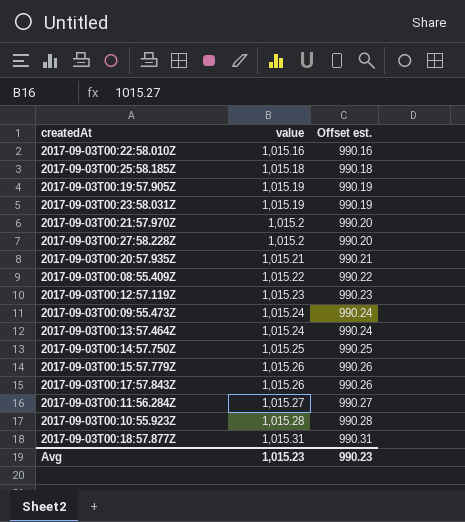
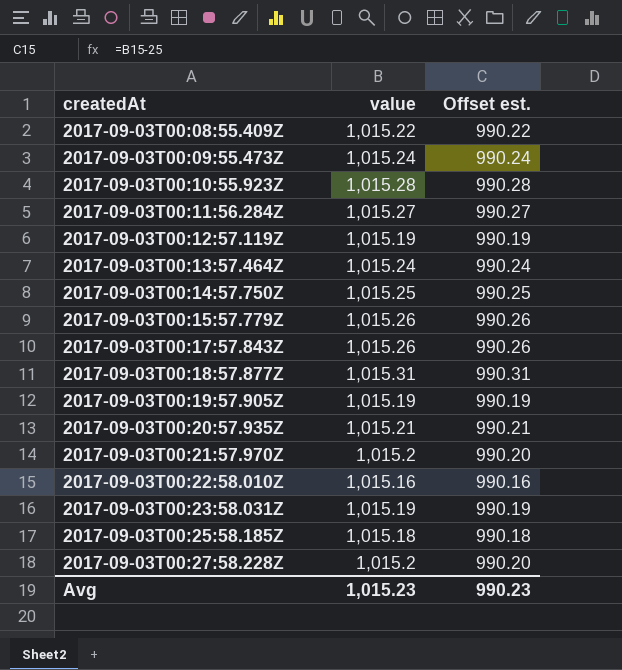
row order: value ascending -> createdAt ascending
2017-09-03T00:12:57.119Z | value: 1,015.23 -> 1,015.19
2017-09-03T00:12:57.119Z | Offset est.: 990.23 -> 990.19

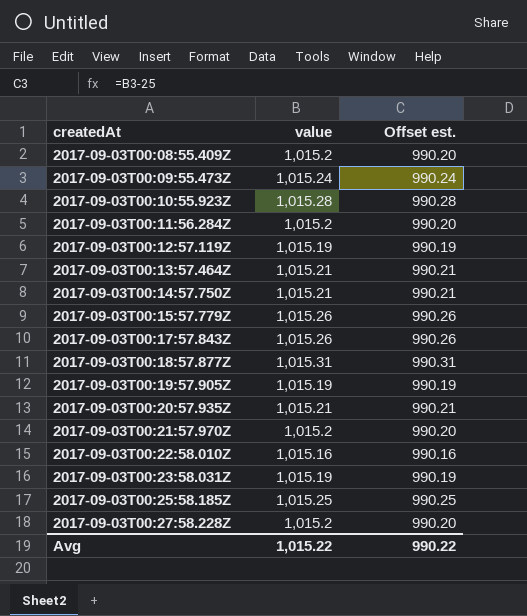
2017-09-03T00:08:55.409Z | value: 1,015.22 -> 1,015.2
2017-09-03T00:08:55.409Z | Offset est.: 990.22 -> 990.20
2017-09-03T00:11:56.284Z | value: 1,015.27 -> 1,015.2
2017-09-03T00:11:56.284Z | Offset est.: 990.27 -> 990.20
2017-09-03T00:13:57.464Z | value: 1,015.24 -> 1,015.21
2017-09-03T00:13:57.464Z | Offset est.: 990.24 -> 990.21
2017-09-03T00:14:57.750Z | value: 1,015.25 -> 1,015.21
2017-09-03T00:14:57.750Z | Offset est.: 990.25 -> 990.21
2017-09-03T00:25:58.185Z | value: 1,015.18 -> 1,015.25
2017-09-03T00:25:58.185Z | Offset est.: 990.18 -> 990.25
Avg | value: 1,015.23 -> 1,015.22
Avg | Offset est.: 990.23 -> 990.22

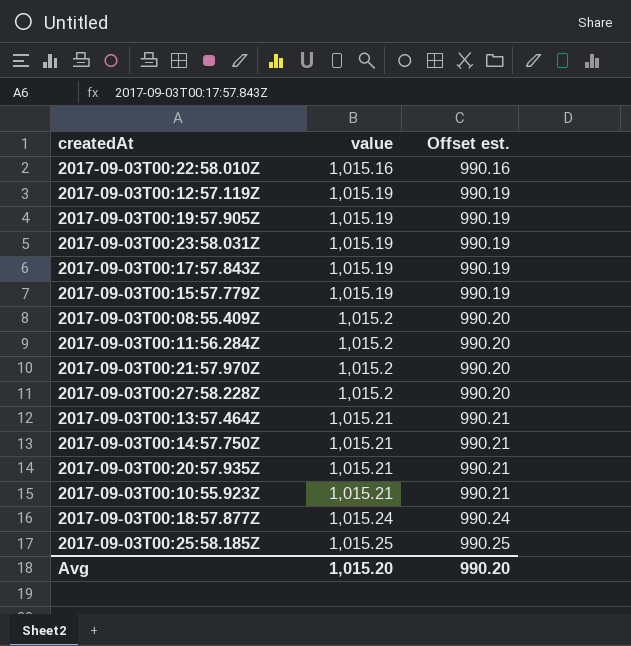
row order: createdAt ascending -> value ascending
row 2017-09-03T00:09:55.473Z: 1,015.24 | 990.24 -> none
2017-09-03T00:17:57.843Z | value: 1,015.26 -> 1,015.19
2017-09-03T00:17:57.843Z | Offset est.: 990.26 -> 990.19
2017-09-03T00:15:57.779Z | value: 1,015.26 -> 1,015.19
2017-09-03T00:15:57.779Z | Offset est.: 990.26 -> 990.19
2017-09-03T00:10:55.923Z | value: 1,015.28 -> 1,015.21
2017-09-03T00:10:55.923Z | Offset est.: 990.28 -> 990.21
2017-09-03T00:18:57.877Z | value: 1,015.31 -> 1,015.24
2017-09-03T00:18:57.877Z | Offset est.: 990.31 -> 990.24
Avg | value: 1,015.22 -> 1,015.20
Avg | Offset est.: 990.22 -> 990.20

